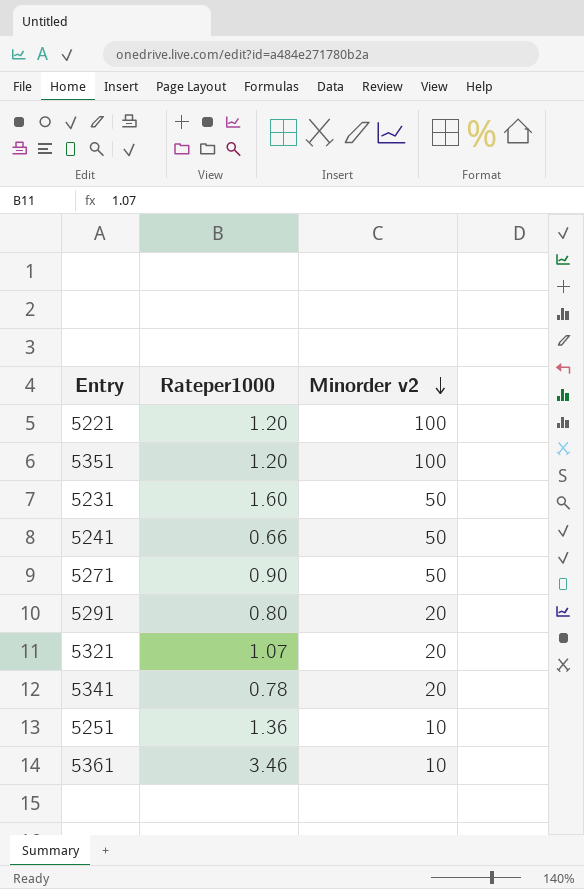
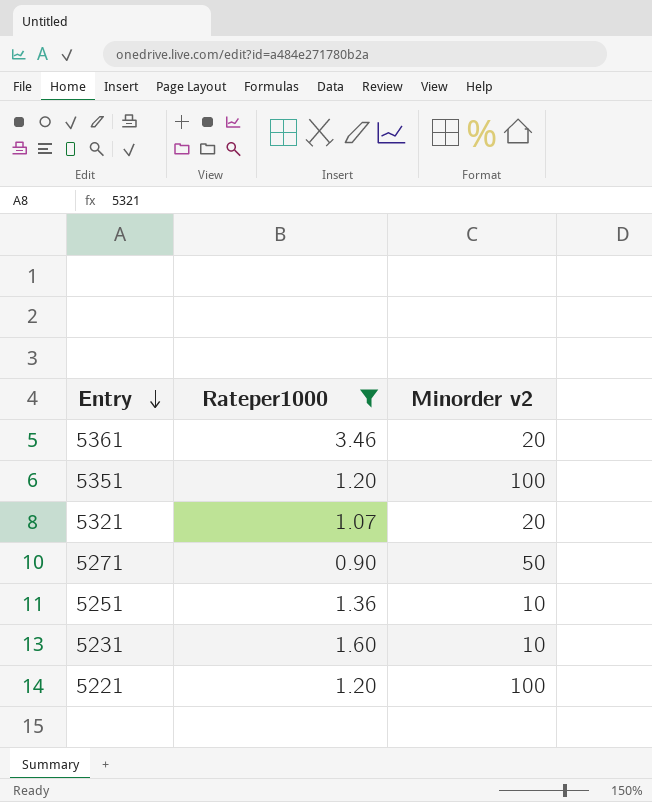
filter: none -> Rateper1000 >= 0.90
row order: Minorder v2 descending -> Entry descending
5361 | Minorder v2: 10 -> 20
5231 | Minorder v2: 50 -> 10

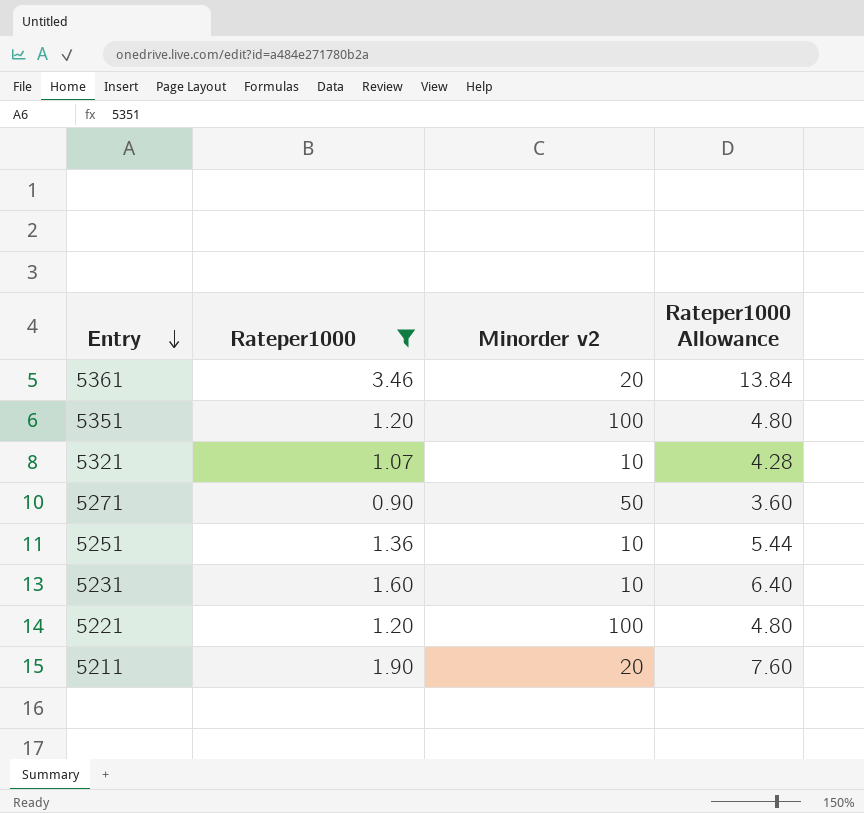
column Rateper1000 Allowance | formula: none -> [Rateper1000] * 4
5321 | Minorder v2: 20 -> 10
row 5211: none -> 1.90 | 20 | 7.60

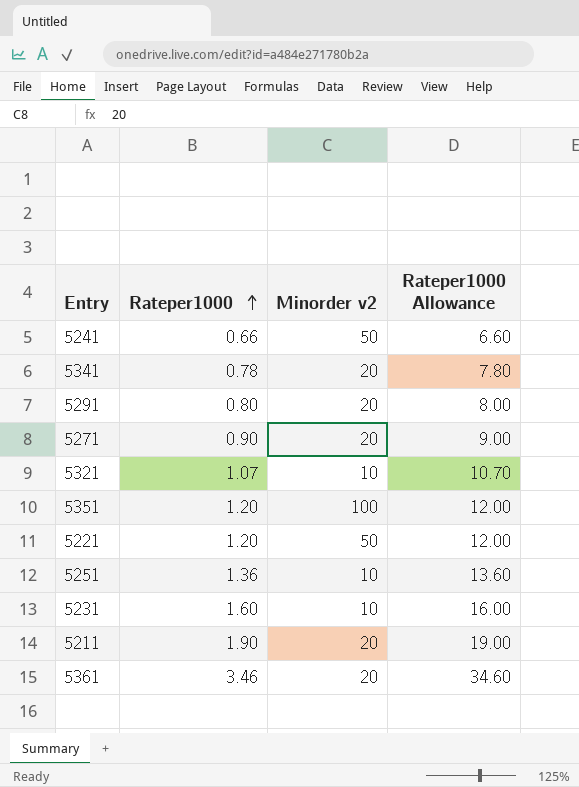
filter: Rateper1000 >= 0.90 -> none
row order: Entry descending -> Rateper1000 ascending
column Rateper1000 Allowance | formula: [Rateper1000] * 4 -> [Rateper1000] * 10
5271 | Minorder v2: 50 -> 20
5221 | Minorder v2: 100 -> 50

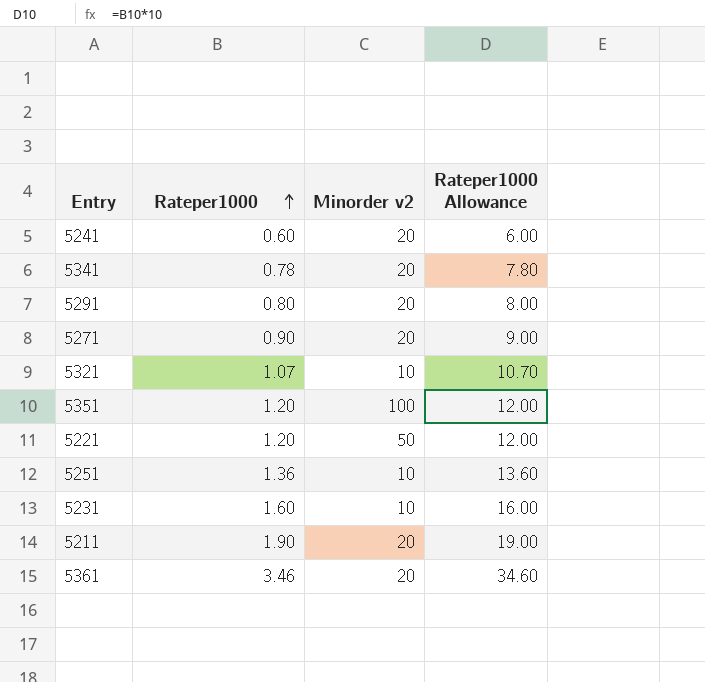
5241 | Rateper1000: 0.66 -> 0.60
5241 | Minorder v2: 50 -> 20
5241 | Rateper1000 Allowance: 6.60 -> 6.00

